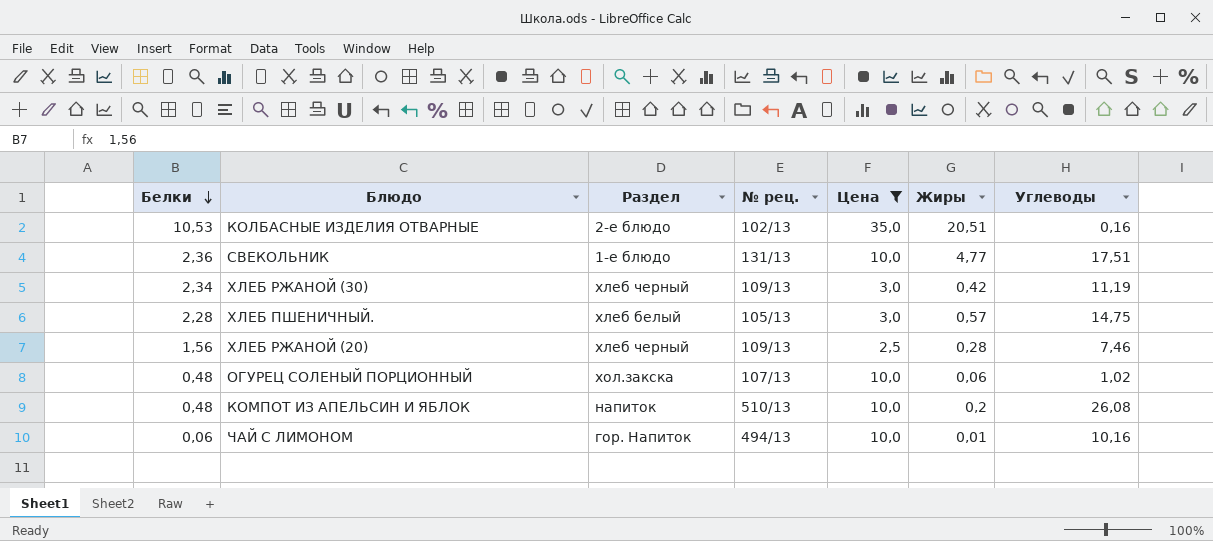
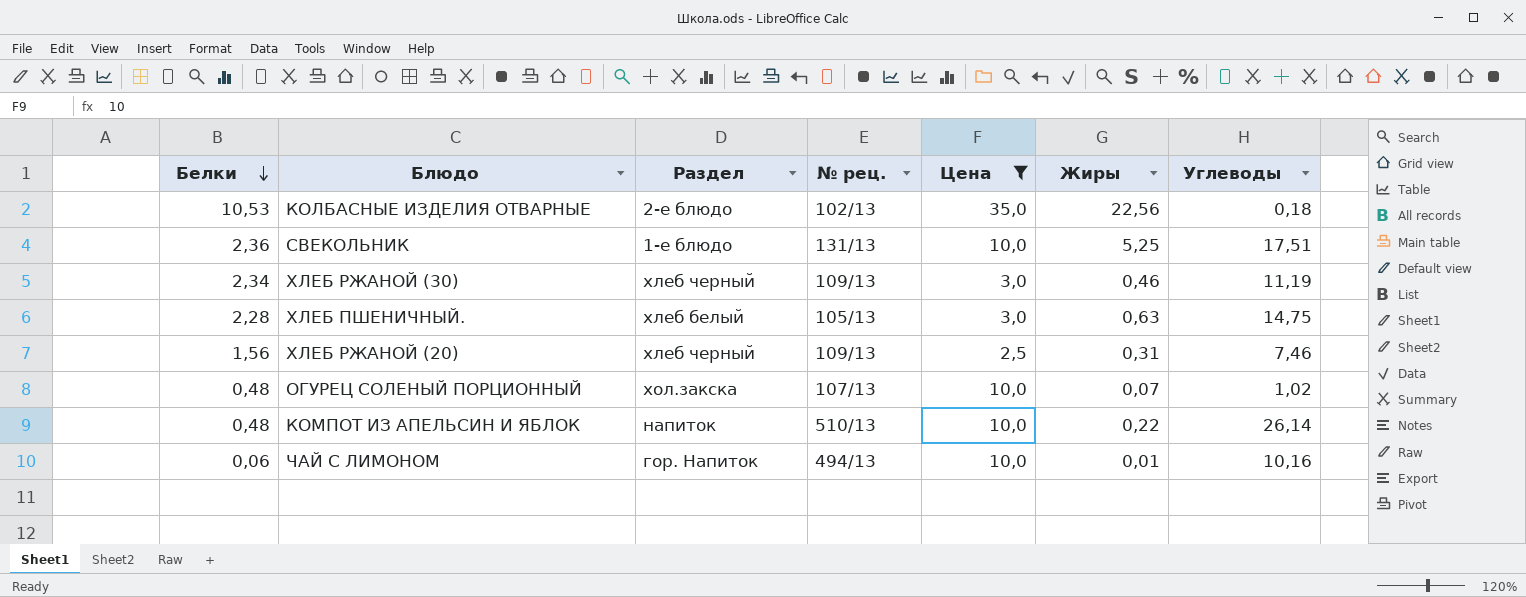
КОЛБАСНЫЕ ИЗДЕЛИЯ ОТВАРНЫЕ | Жиры: 20,51 -> 22,56
КОЛБАСНЫЕ ИЗДЕЛИЯ ОТВАРНЫЕ | Углеводы: 0,16 -> 0,18
СВЕКОЛЬНИК | Жиры: 4,77 -> 5,25
ХЛЕБ РЖАНОЙ (30) | Жиры: 0,42 -> 0,46
ХЛЕБ ПШЕНИЧНЫЙ. | Жиры: 0,57 -> 0,63
ХЛЕБ РЖАНОЙ (20) | Жиры: 0,28 -> 0,31
ОГУРЕЦ СОЛЕНЫЙ ПОРЦИОННЫЙ | Жиры: 0,06 -> 0,07
КОМПОТ ИЗ АПЕЛЬСИН И ЯБЛОК | Жиры: 0,2 -> 0,22
КОМПОТ ИЗ АПЕЛЬСИН И ЯБЛОК | Углеводы: 26,08 -> 26,14

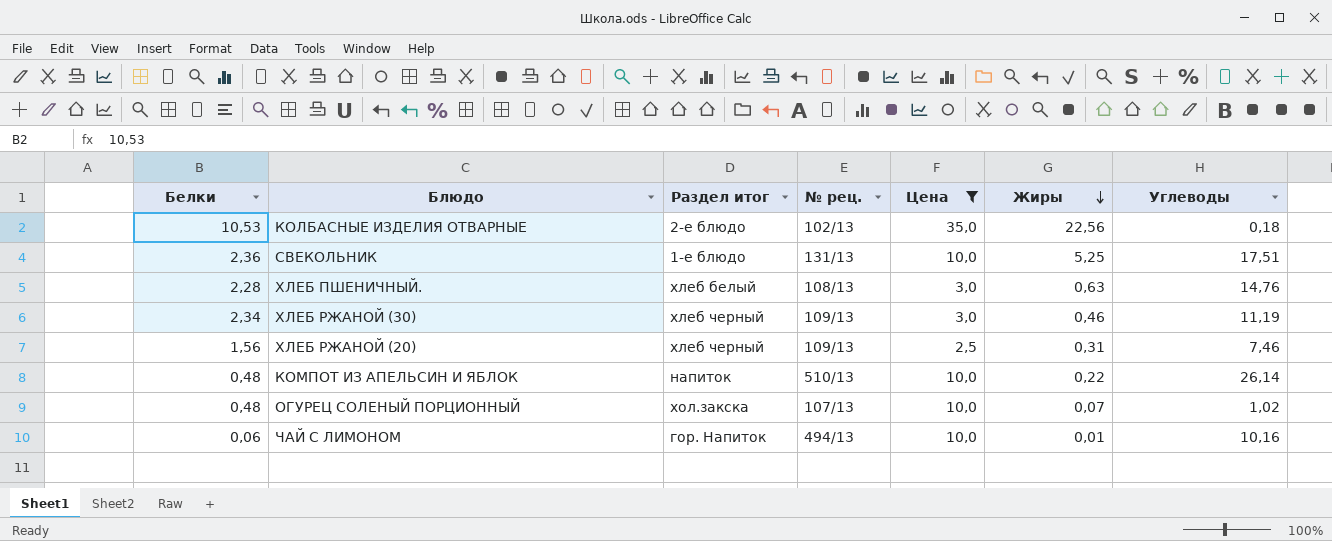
row order: Белки descending -> Жиры descending
column name: Раздел -> Раздел итог
ХЛЕБ ПШЕНИЧНЫЙ. | № рец.: 105/13 -> 108/13
ХЛЕБ ПШЕНИЧНЫЙ. | Углеводы: 14,75 -> 14,76

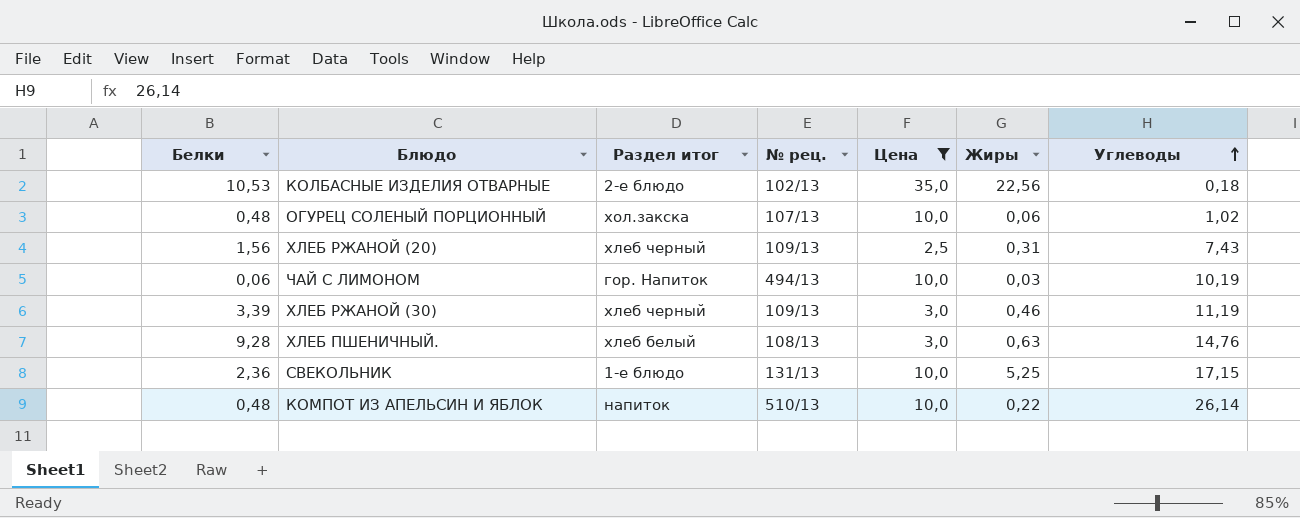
row order: Жиры descending -> Углеводы ascending
ОГУРЕЦ СОЛЕНЫЙ ПОРЦИОННЫЙ | Жиры: 0,07 -> 0,06
ХЛЕБ РЖАНОЙ (20) | Углеводы: 7,46 -> 7,43
ЧАЙ С ЛИМОНОМ | Жиры: 0,01 -> 0,03
ЧАЙ С ЛИМОНОМ | Углеводы: 10,16 -> 10,19
ХЛЕБ РЖАНОЙ (30) | Белки: 2,34 -> 3,39
ХЛЕБ ПШЕНИЧНЫЙ. | Белки: 2,28 -> 9,28
СВЕКОЛЬНИК | Углеводы: 17,51 -> 17,15

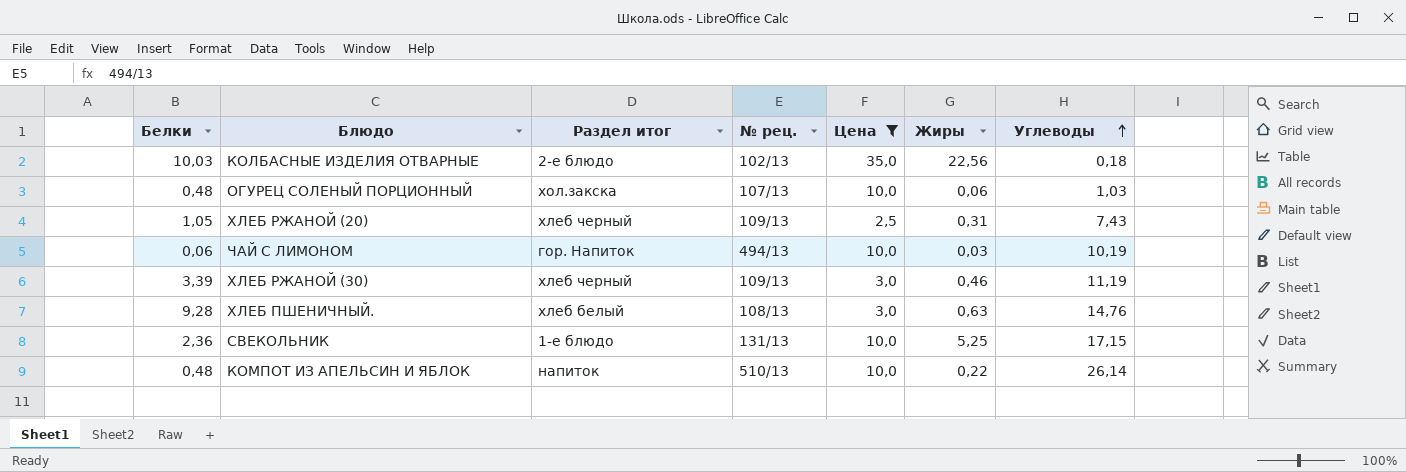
КОЛБАСНЫЕ ИЗДЕЛИЯ ОТВАРНЫЕ | Белки: 10,53 -> 10,03
ОГУРЕЦ СОЛЕНЫЙ ПОРЦИОННЫЙ | Углеводы: 1,02 -> 1,03
ХЛЕБ РЖАНОЙ (20) | Белки: 1,56 -> 1,05

